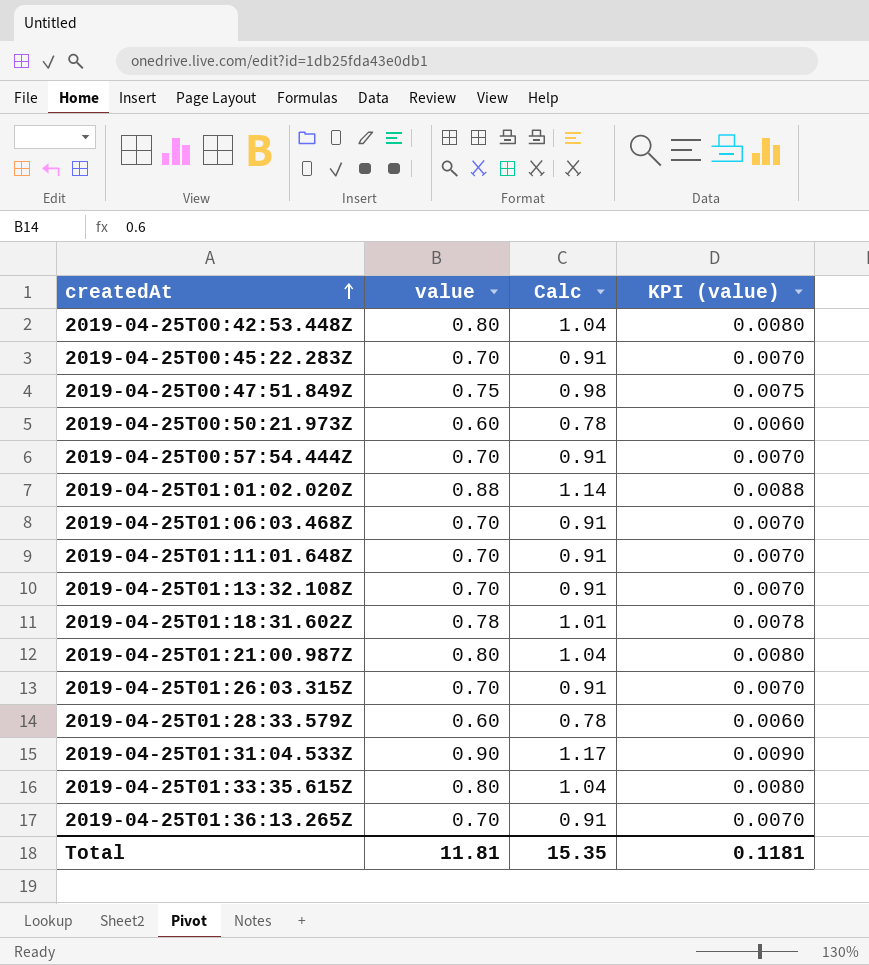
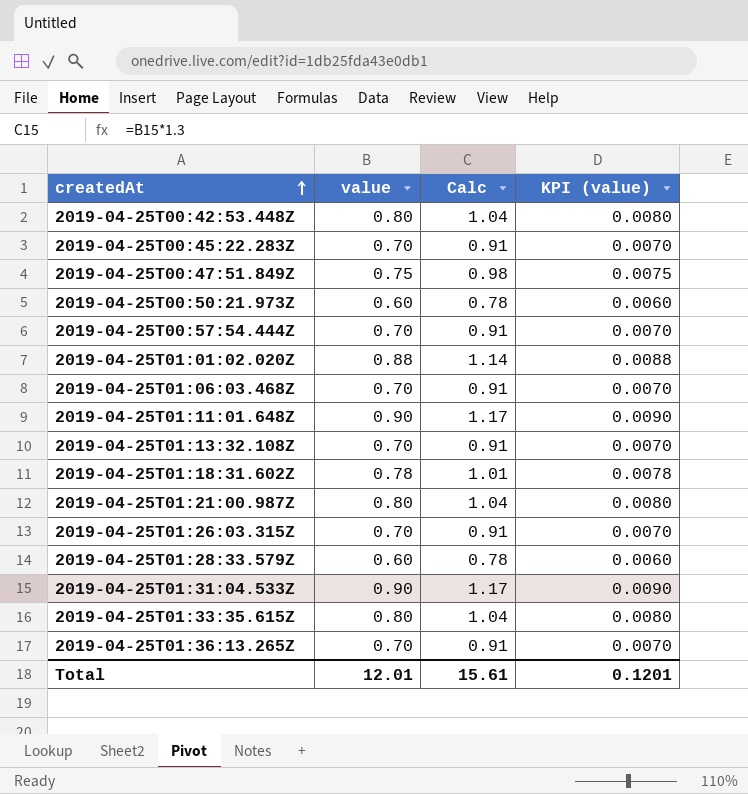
2019-04-25T01:11:01.648Z | value: 0.70 -> 0.90
2019-04-25T01:11:01.648Z | Calc: 0.91 -> 1.17
2019-04-25T01:11:01.648Z | KPI (value): 0.0070 -> 0.0090
Total | value: 11.81 -> 12.01
Total | Calc: 15.35 -> 15.61
Total | KPI (value): 0.1181 -> 0.1201

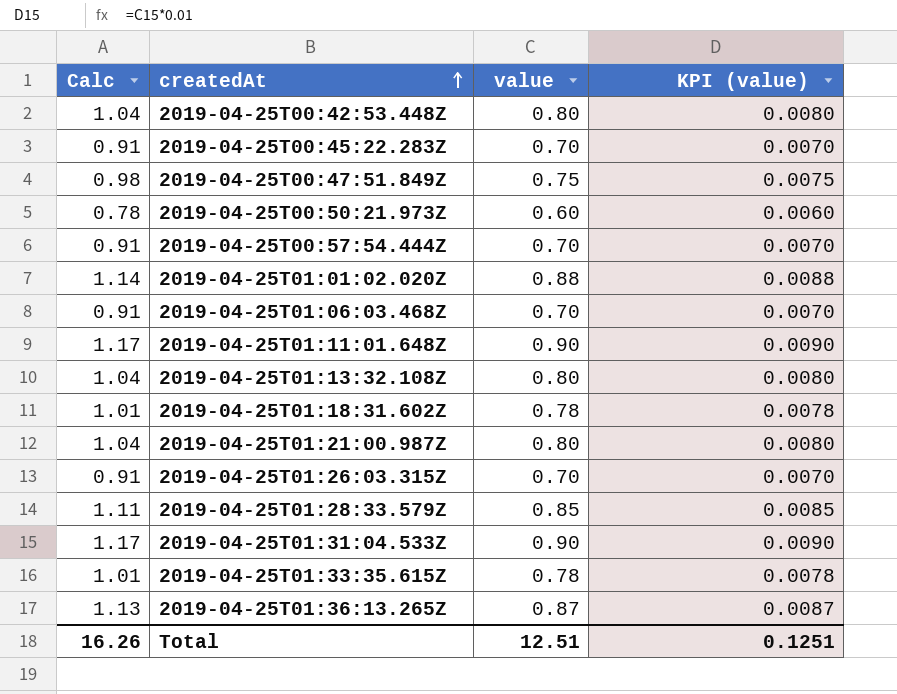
column Calc | position: 3 -> 1
2019-04-25T01:13:32.108Z | Calc: 0.91 -> 1.04
2019-04-25T01:13:32.108Z | value: 0.70 -> 0.80
2019-04-25T01:13:32.108Z | KPI (value): 0.0070 -> 0.0080
2019-04-25T01:28:33.579Z | Calc: 0.78 -> 1.11
2019-04-25T01:28:33.579Z | value: 0.60 -> 0.85
2019-04-25T01:28:33.579Z | KPI (value): 0.0060 -> 0.0085
2019-04-25T01:33:35.615Z | Calc: 1.04 -> 1.01
2019-04-25T01:33:35.615Z | value: 0.80 -> 0.78
2019-04-25T01:33:35.615Z | KPI (value): 0.0080 -> 0.0078
2019-04-25T01:36:13.265Z | Calc: 0.91 -> 1.13
2019-04-25T01:36:13.265Z | value: 0.70 -> 0.87
2019-04-25T01:36:13.265Z | KPI (value): 0.0070 -> 0.0087
Total | Calc: 15.61 -> 16.26
Total | value: 12.01 -> 12.51
Total | KPI (value): 0.1201 -> 0.1251

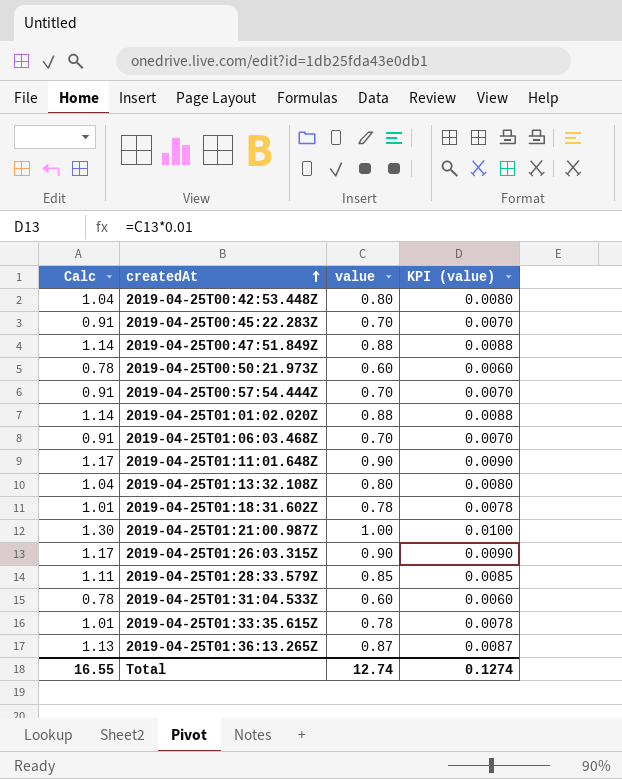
2019-04-25T00:47:51.849Z | Calc: 0.98 -> 1.14
2019-04-25T00:47:51.849Z | value: 0.75 -> 0.88
2019-04-25T00:47:51.849Z | KPI (value): 0.0075 -> 0.0088
2019-04-25T01:21:00.987Z | Calc: 1.04 -> 1.30
2019-04-25T01:21:00.987Z | value: 0.80 -> 1.00
2019-04-25T01:21:00.987Z | KPI (value): 0.0080 -> 0.0100
2019-04-25T01:26:03.315Z | Calc: 0.91 -> 1.17
2019-04-25T01:26:03.315Z | value: 0.70 -> 0.90
2019-04-25T01:26:03.315Z | KPI (value): 0.0070 -> 0.0090
2019-04-25T01:31:04.533Z | Calc: 1.17 -> 0.78
2019-04-25T01:31:04.533Z | value: 0.90 -> 0.60
2019-04-25T01:31:04.533Z | KPI (value): 0.0090 -> 0.0060
Total | Calc: 16.26 -> 16.55
Total | value: 12.51 -> 12.74
Total | KPI (value): 0.1251 -> 0.1274

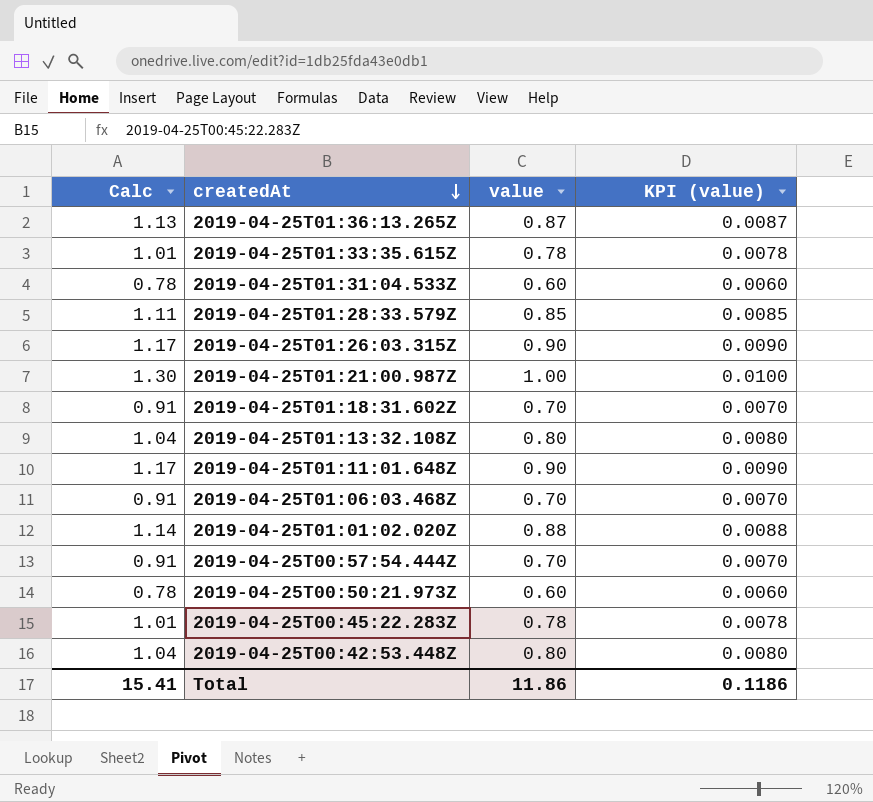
row order: createdAt ascending -> createdAt descending
row 2019-04-25T00:47:51.849Z: 1.14 | 0.88 | 0.0088 -> none
2019-04-25T01:18:31.602Z | Calc: 1.01 -> 0.91
2019-04-25T01:18:31.602Z | value: 0.78 -> 0.70
2019-04-25T01:18:31.602Z | KPI (value): 0.0078 -> 0.0070
2019-04-25T00:45:22.283Z | Calc: 0.91 -> 1.01
2019-04-25T00:45:22.283Z | value: 0.70 -> 0.78
2019-04-25T00:45:22.283Z | KPI (value): 0.0070 -> 0.0078
Total | Calc: 16.55 -> 15.41
Total | value: 12.74 -> 11.86
Total | KPI (value): 0.1274 -> 0.1186

